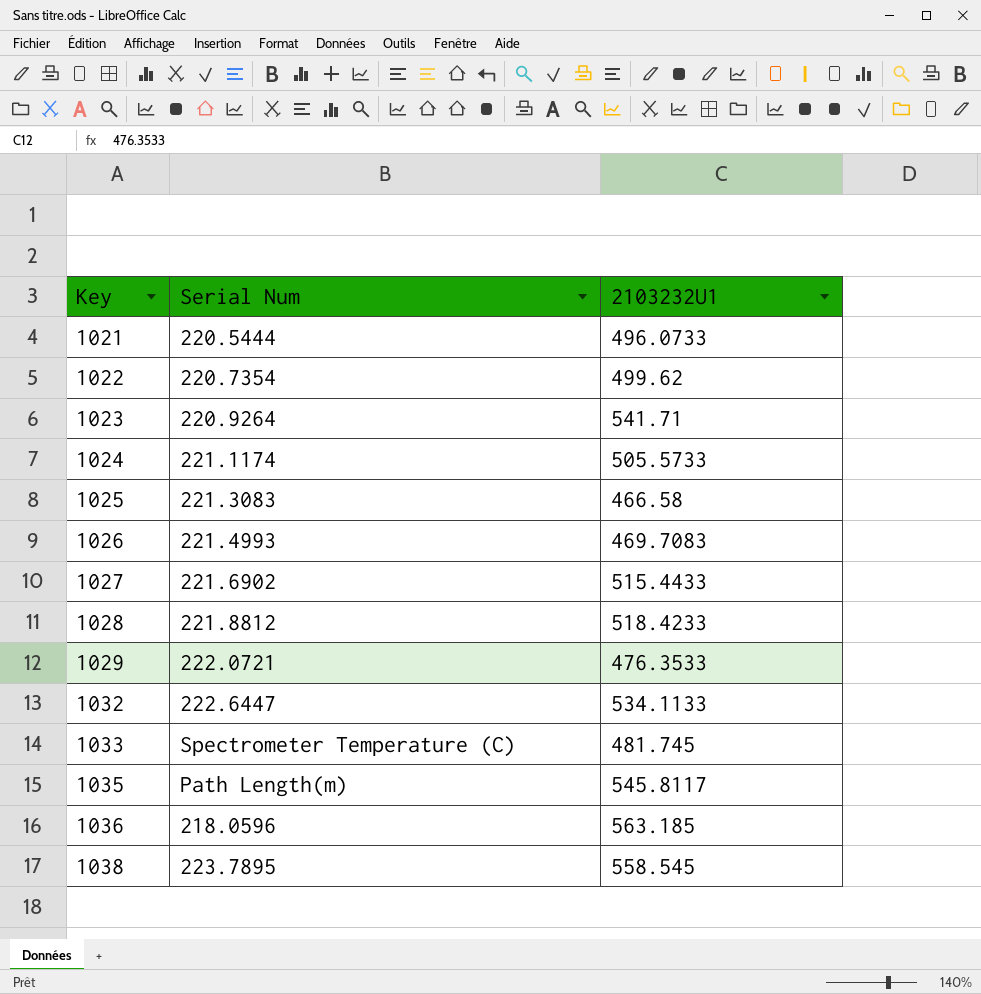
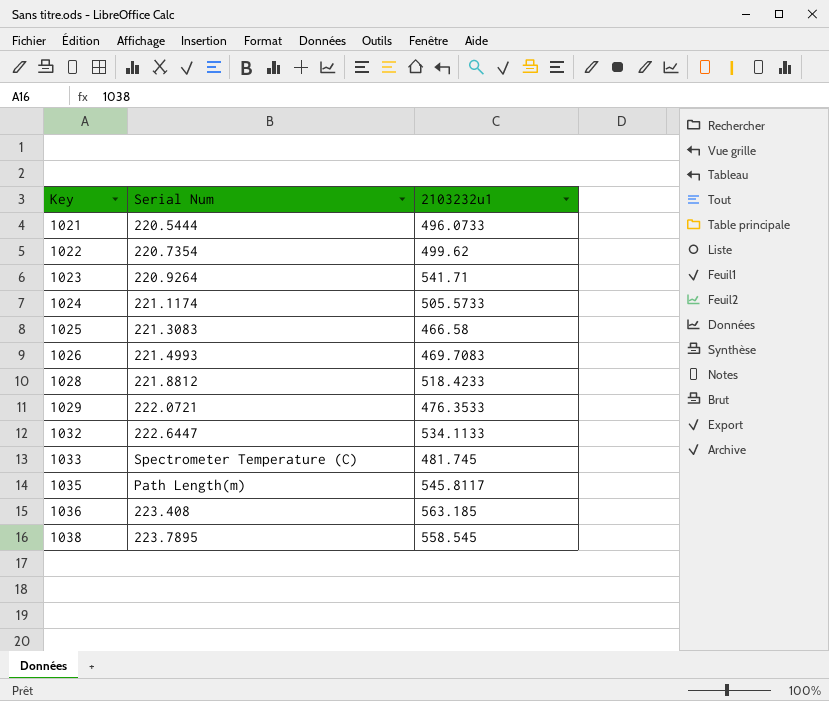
column name: 2103232U1 -> 2103232u1
row 1027: 221.6902 | 515.4433 -> none
1036 | Serial Num: 218.0596 -> 223.408

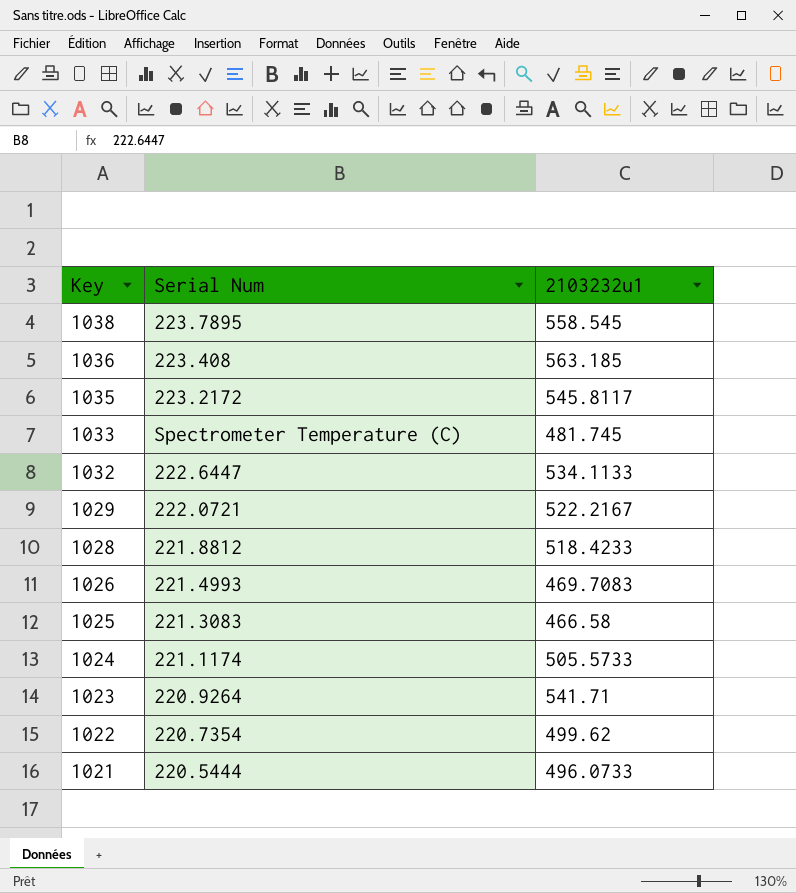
row order: Key ascending -> Key descending
1035 | Serial Num: Path Length(m) -> 223.2172
1029 | 2103232u1: 476.3533 -> 522.2167

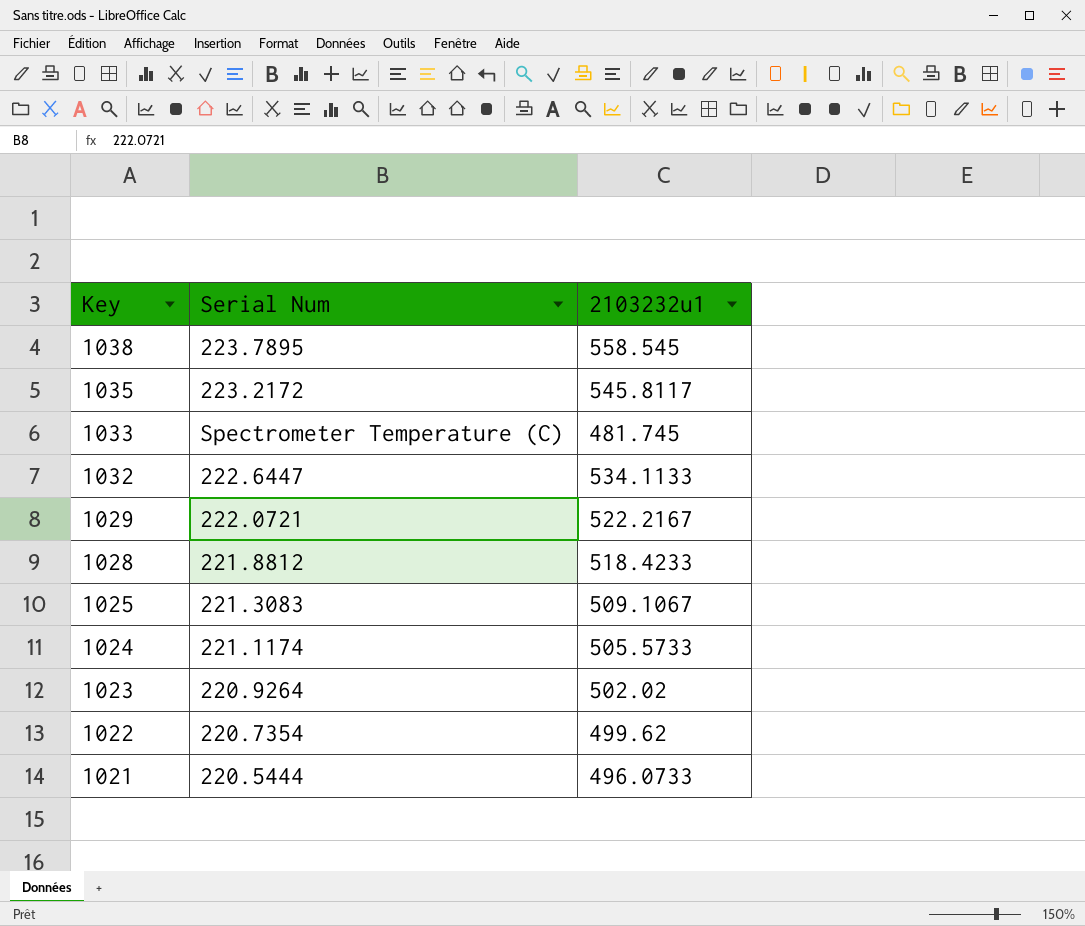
row 1036: 223.408 | 563.185 -> none
row 1026: 221.4993 | 469.7083 -> none
1025 | 2103232u1: 466.58 -> 509.1067
1023 | 2103232u1: 541.71 -> 502.02

